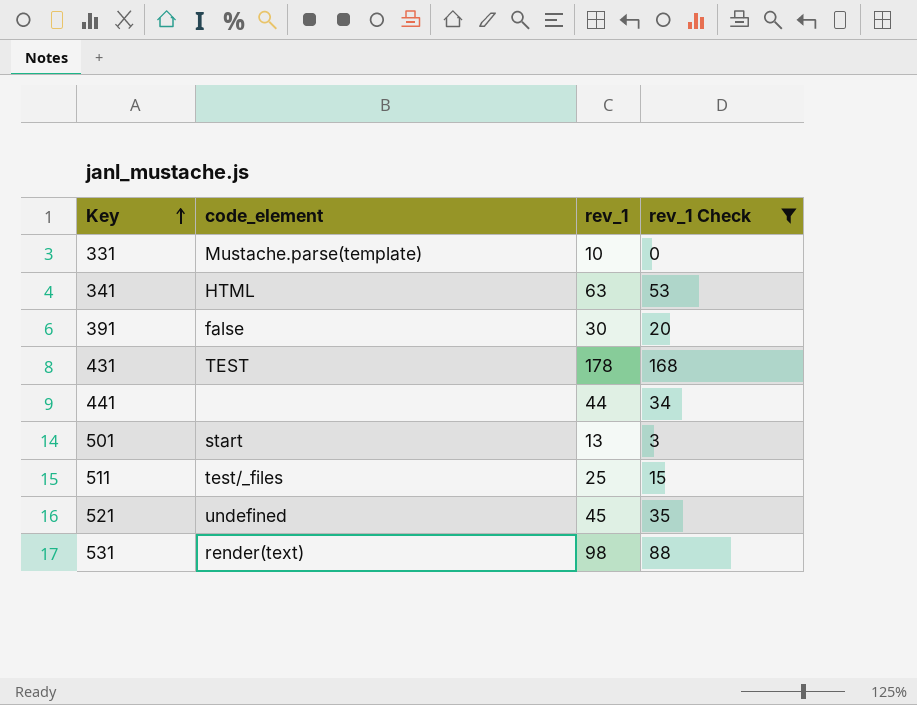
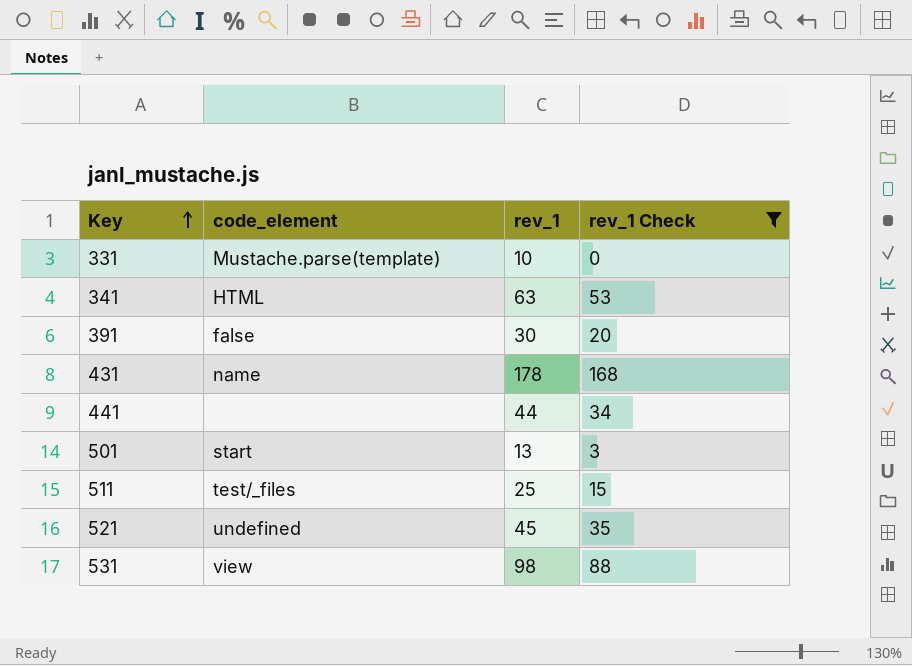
431 | code_element: TEST -> name
531 | code_element: render(text) -> view

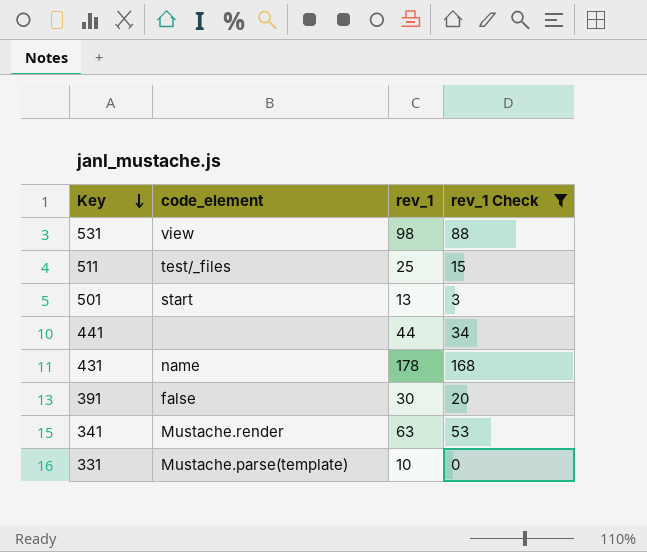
row order: Key ascending -> Key descending
row 521: undefined | 45 | 35 -> none
341 | code_element: HTML -> Mustache.render

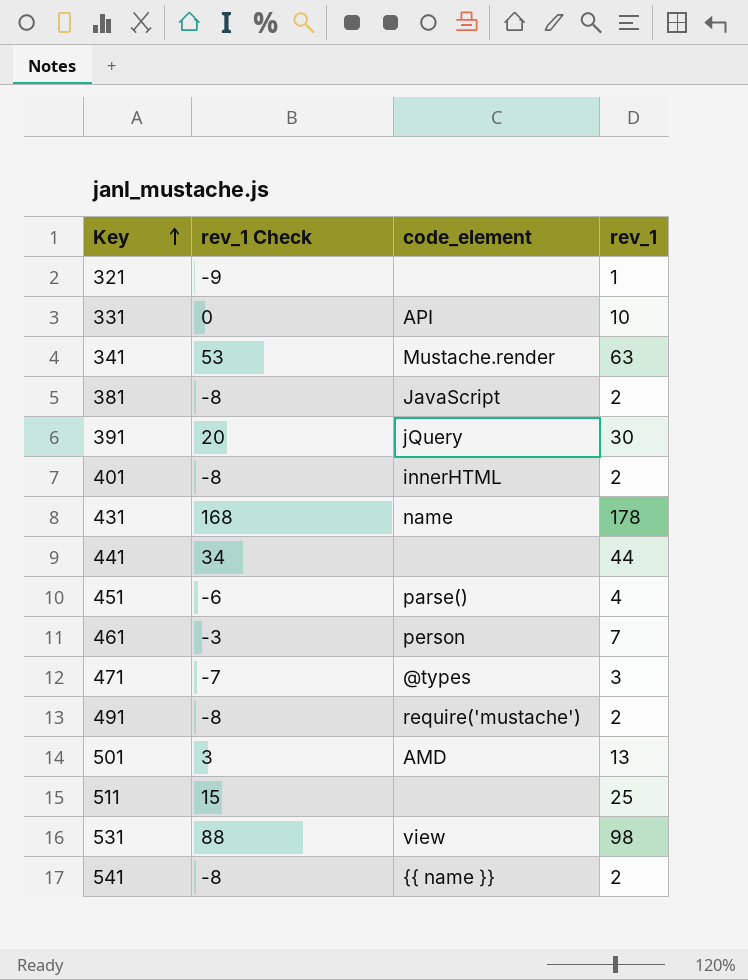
filter: rev_1 Check >= 0 -> none
row order: Key descending -> Key ascending
column rev_1 Check | position: 4 -> 2
331 | code_element: Mustache.parse(template) -> API
391 | code_element: false -> jQuery
501 | code_element: start -> AMD
511 | code_element: test/_files -> none

